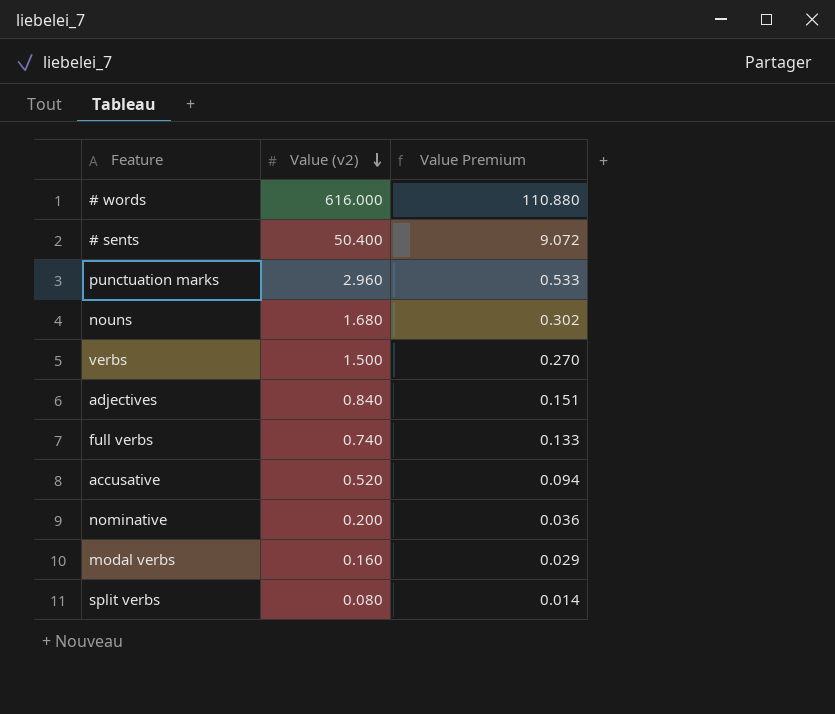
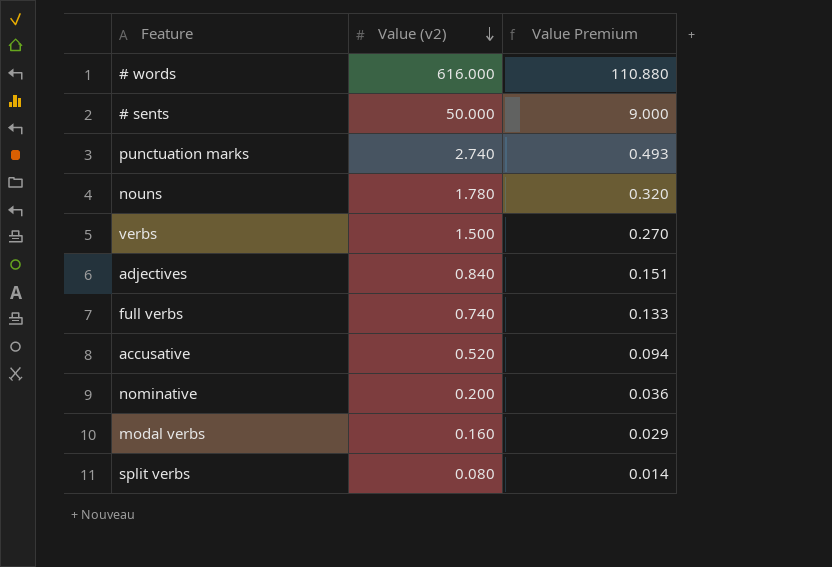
# sents | Value (v2): 50.400 -> 50.000
# sents | Value Premium: 9.072 -> 9.000
punctuation marks | Value (v2): 2.960 -> 2.740
punctuation marks | Value Premium: 0.533 -> 0.493
nouns | Value (v2): 1.680 -> 1.780
nouns | Value Premium: 0.302 -> 0.320

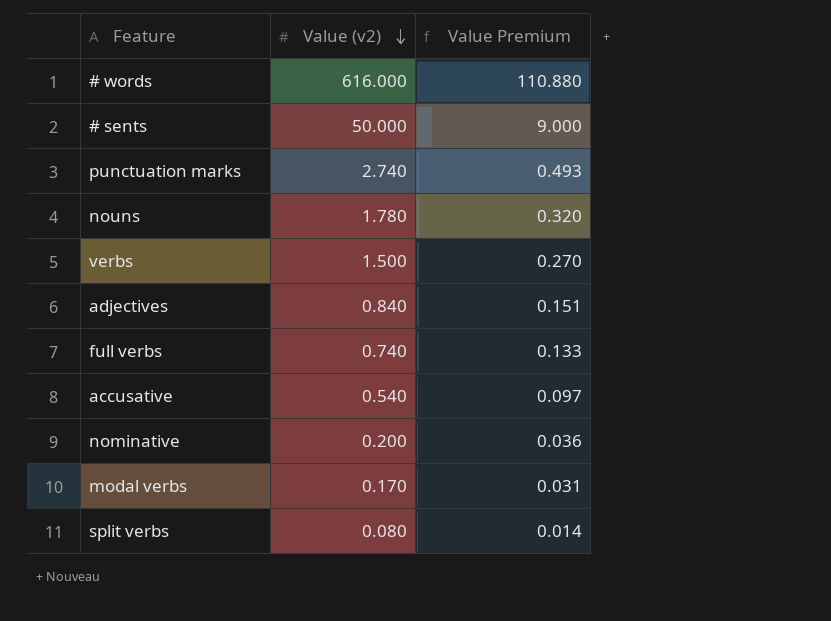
accusative | Value (v2): 0.520 -> 0.540
accusative | Value Premium: 0.094 -> 0.097
modal verbs | Value (v2): 0.160 -> 0.170
modal verbs | Value Premium: 0.029 -> 0.031

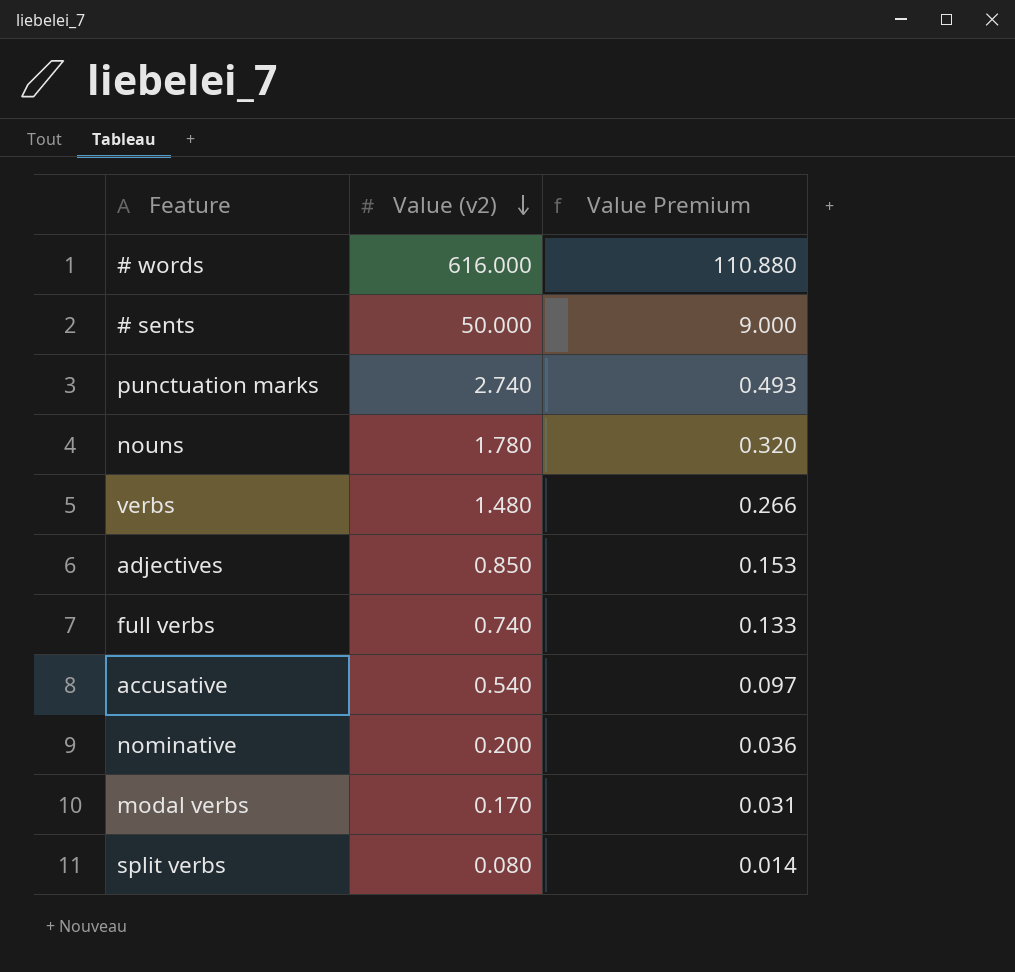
verbs | Value (v2): 1.500 -> 1.480
verbs | Value Premium: 0.270 -> 0.266
adjectives | Value (v2): 0.840 -> 0.850
adjectives | Value Premium: 0.151 -> 0.153

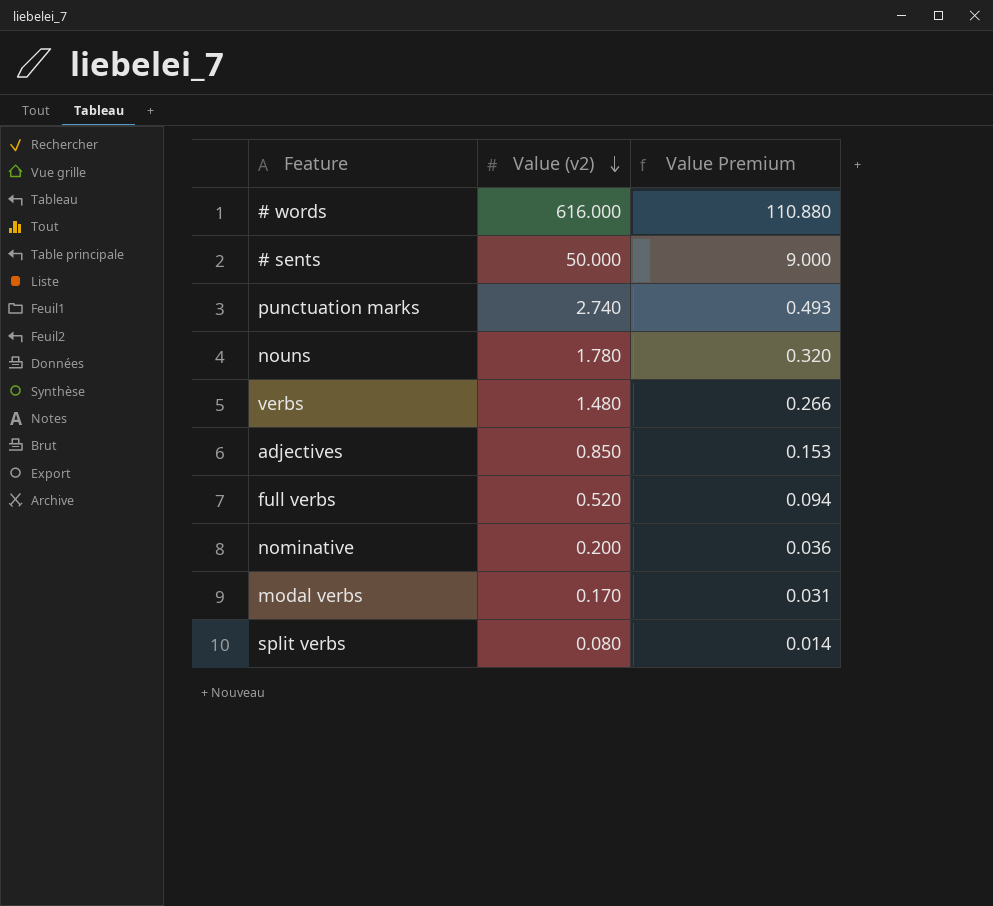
row accusative: 0.540 | 0.097 -> none
full verbs | Value (v2): 0.740 -> 0.520
full verbs | Value Premium: 0.133 -> 0.094

